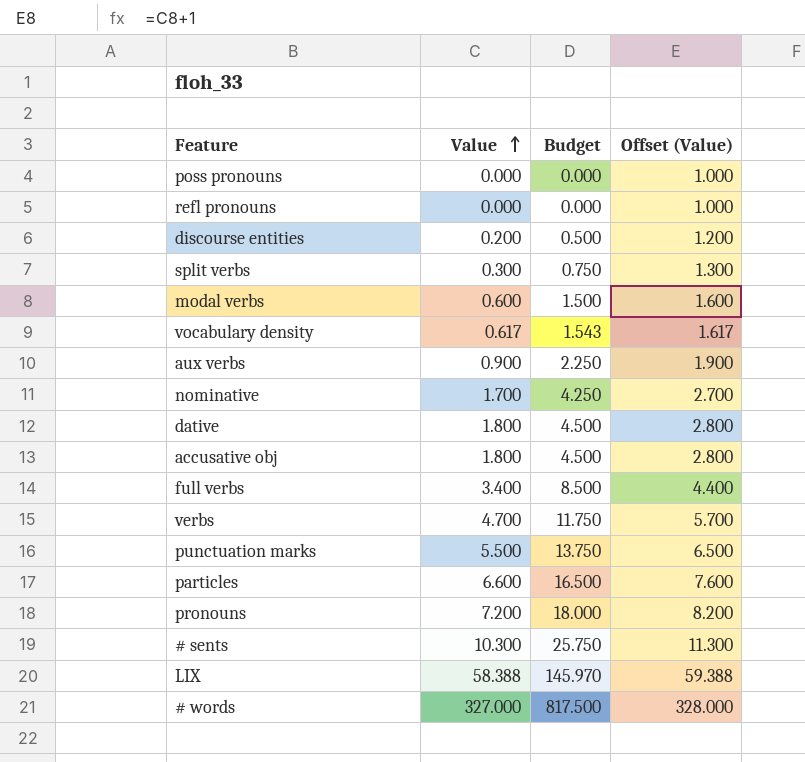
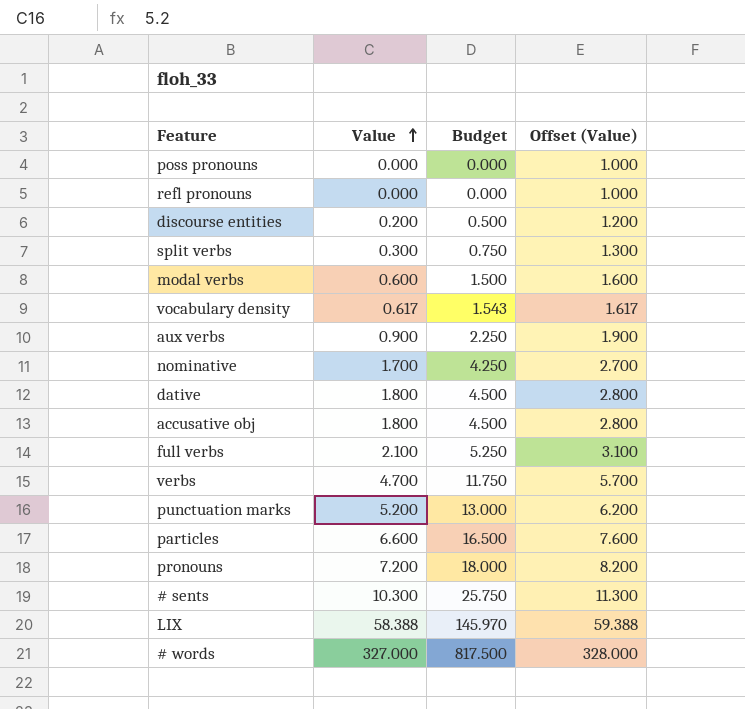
full verbs | Value: 3.400 -> 2.100
full verbs | Budget: 8.500 -> 5.250
full verbs | Offset (Value): 4.400 -> 3.100
punctuation marks | Value: 5.500 -> 5.200
punctuation marks | Budget: 13.750 -> 13.000
punctuation marks | Offset (Value): 6.500 -> 6.200

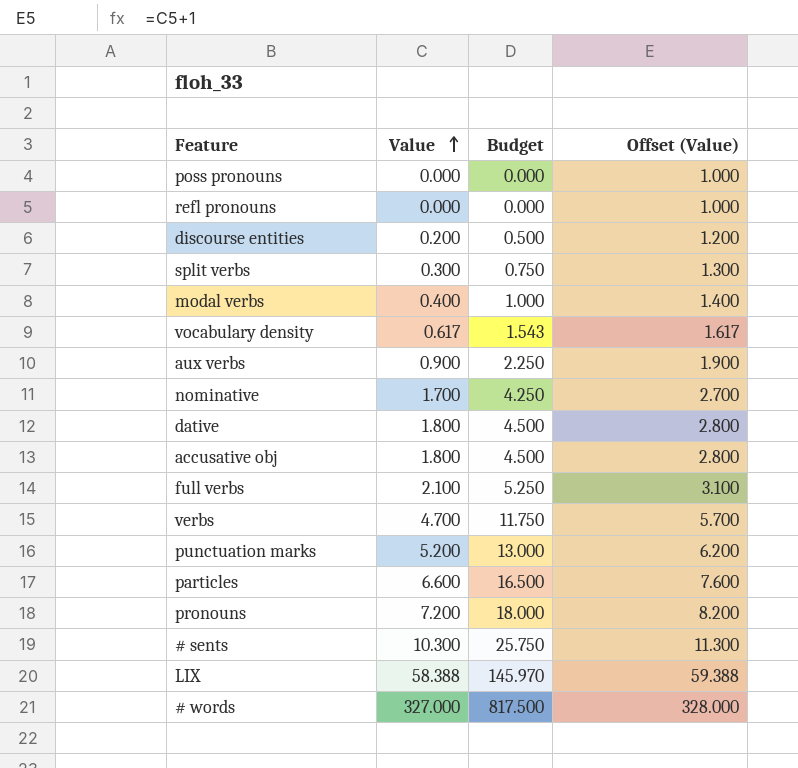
modal verbs | Value: 0.600 -> 0.400
modal verbs | Budget: 1.500 -> 1.000
modal verbs | Offset (Value): 1.600 -> 1.400

